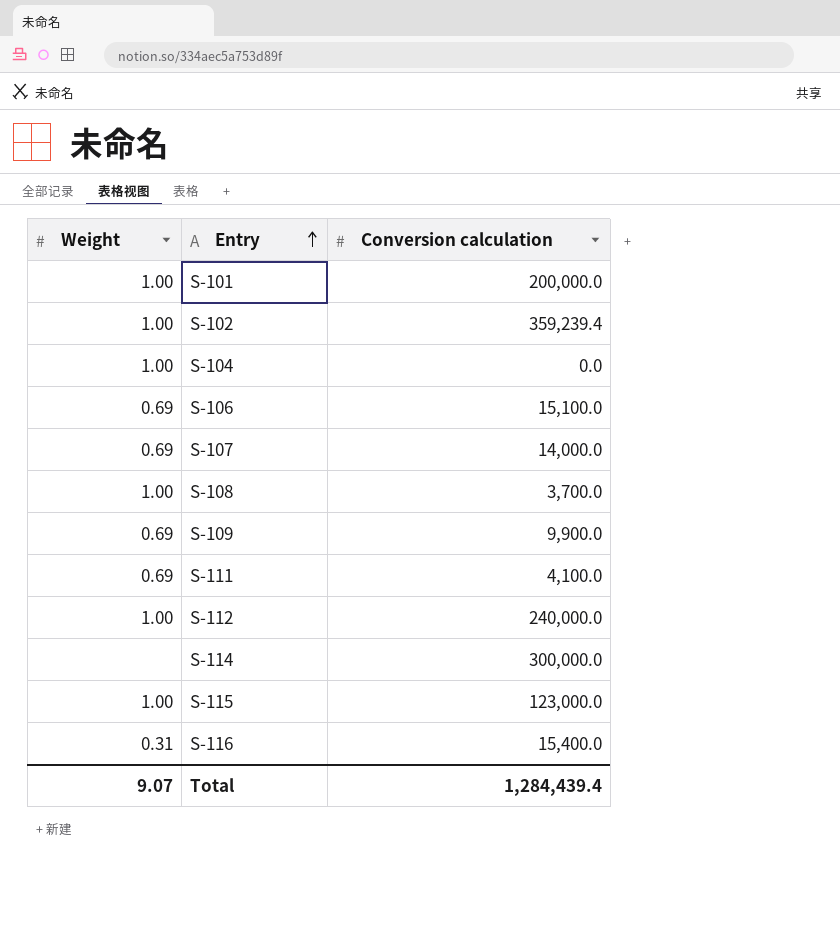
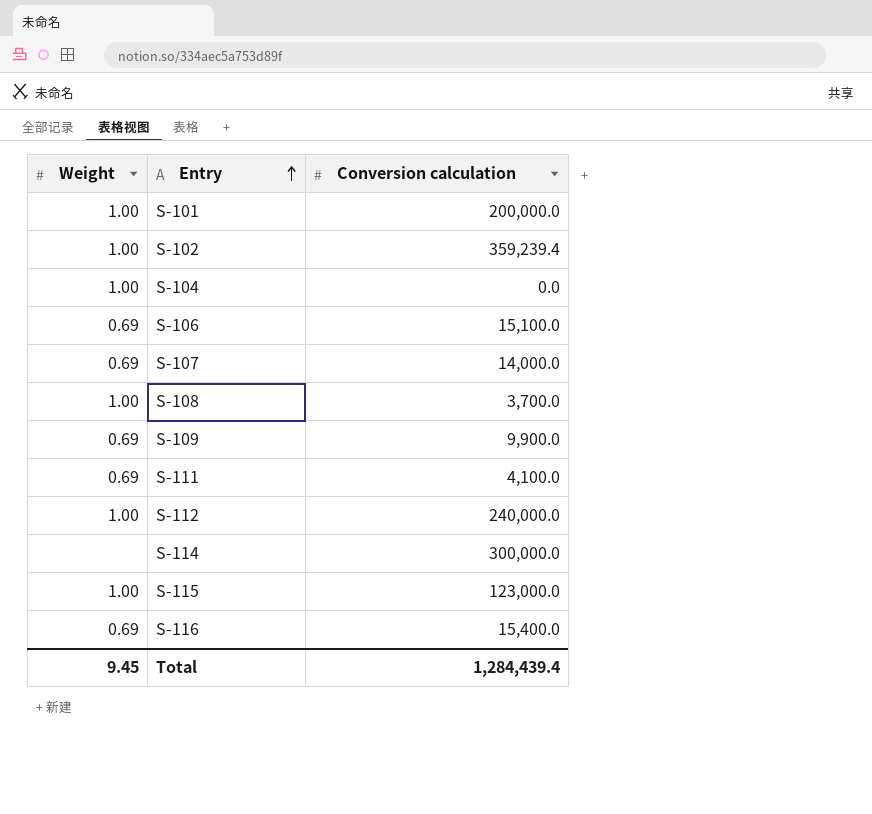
S-116 | Weight: 0.31 -> 0.69
Total | Weight: 9.07 -> 9.45

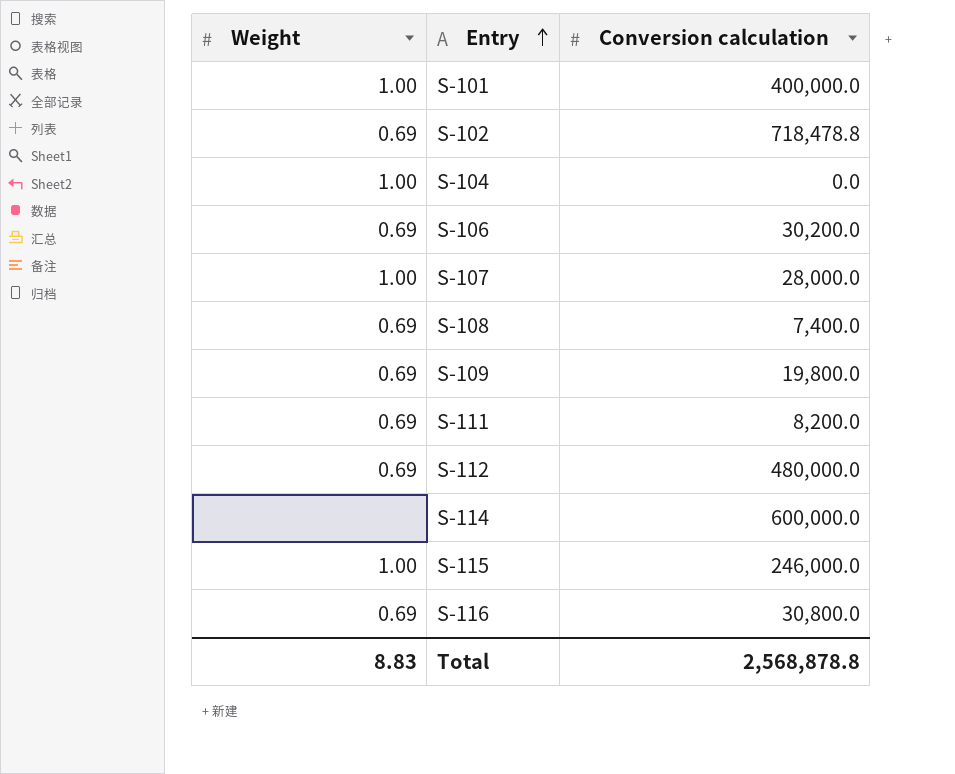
S-101 | Conversion calculation: 200,000.0 -> 400,000.0
S-102 | Weight: 1.00 -> 0.69
S-102 | Conversion calculation: 359,239.4 -> 718,478.8
S-106 | Conversion calculation: 15,100.0 -> 30,200.0
S-107 | Weight: 0.69 -> 1.00
S-107 | Conversion calculation: 14,000.0 -> 28,000.0
S-108 | Weight: 1.00 -> 0.69
S-108 | Conversion calculation: 3,700.0 -> 7,400.0
S-109 | Conversion calculation: 9,900.0 -> 19,800.0
S-111 | Conversion calculation: 4,100.0 -> 8,200.0
S-112 | Weight: 1.00 -> 0.69
S-112 | Conversion calculation: 240,000.0 -> 480,000.0
S-114 | Conversion calculation: 300,000.0 -> 600,000.0
S-115 | Conversion calculation: 123,000.0 -> 246,000.0
S-116 | Conversion calculation: 15,400.0 -> 30,800.0
Total | Weight: 9.45 -> 8.83
Total | Conversion calculation: 1,284,439.4 -> 2,568,878.8

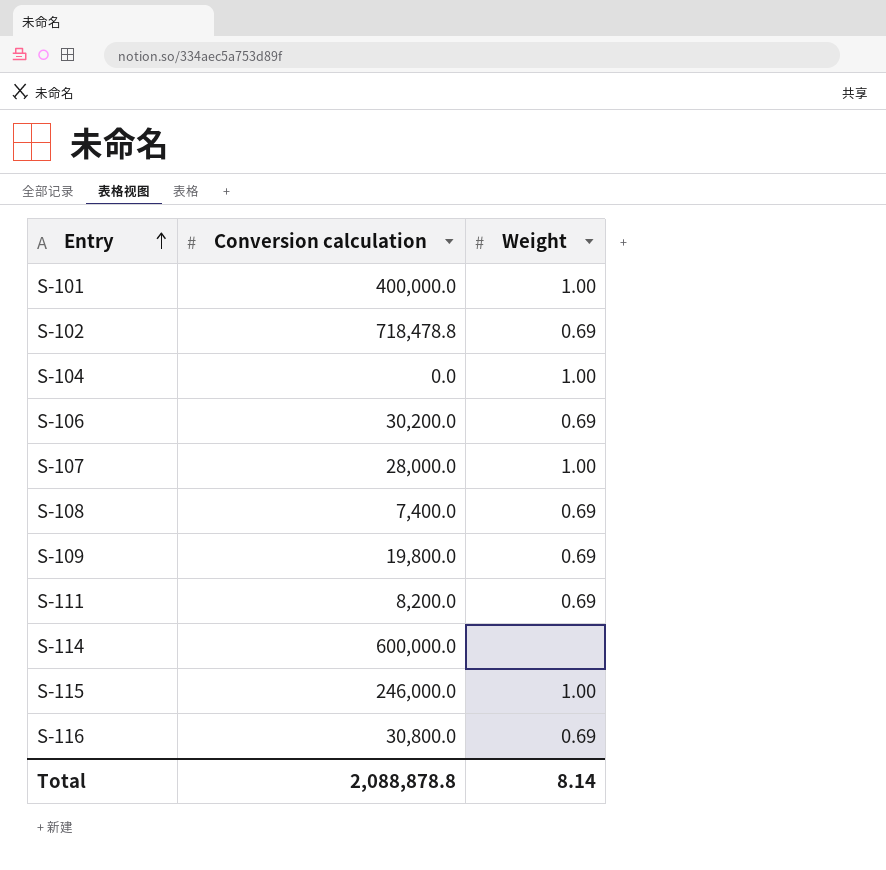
column Weight | position: 1 -> 3
row S-112: 0.69 | 480,000.0 -> none
Total | Conversion calculation: 2,568,878.8 -> 2,088,878.8
Total | Weight: 8.83 -> 8.14

